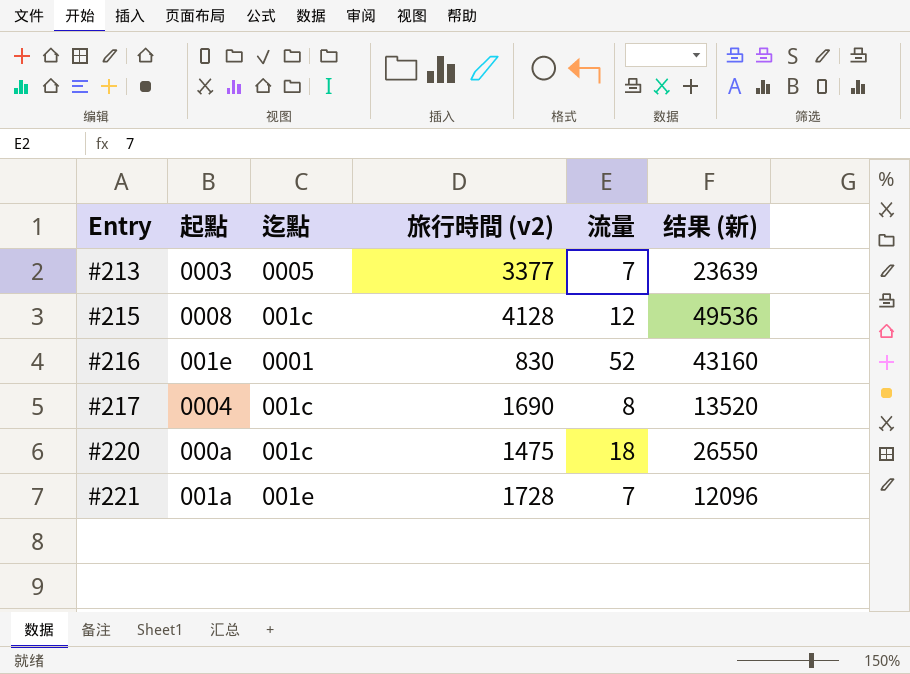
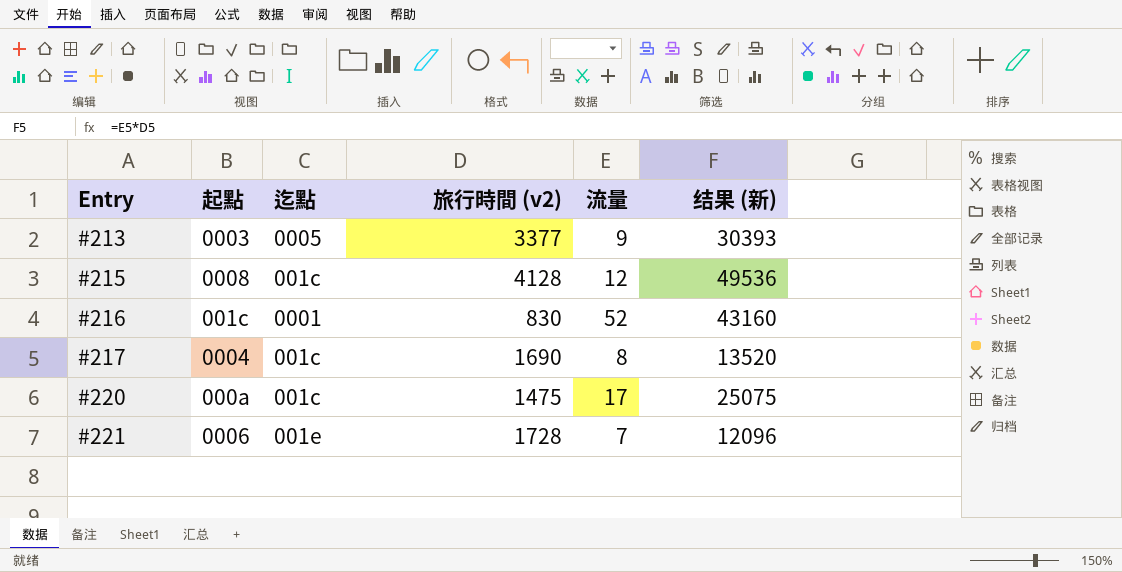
#213 | 流量: 7 -> 9
#213 | 结果 (新): 23639 -> 30393
#216 | 起點: 001e -> 001c
#220 | 流量: 18 -> 17
#220 | 结果 (新): 26550 -> 25075
#221 | 起點: 001a -> 0006

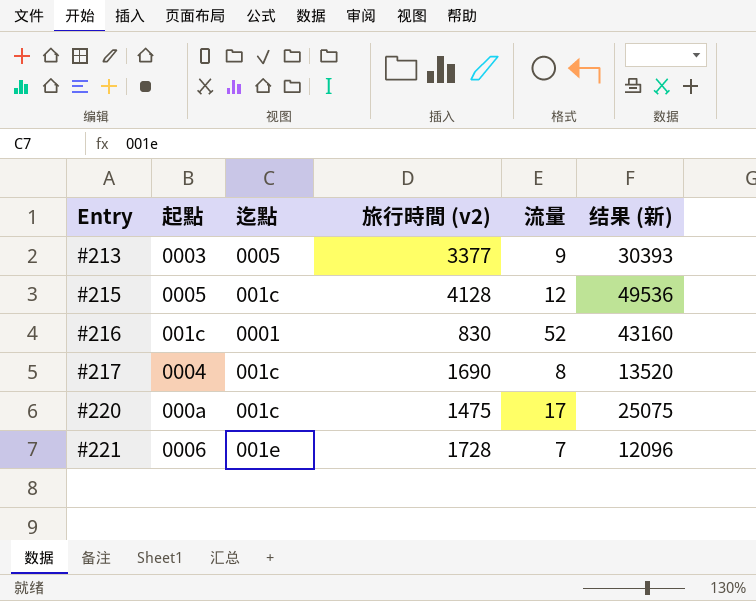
#215 | 起點: 0008 -> 0005

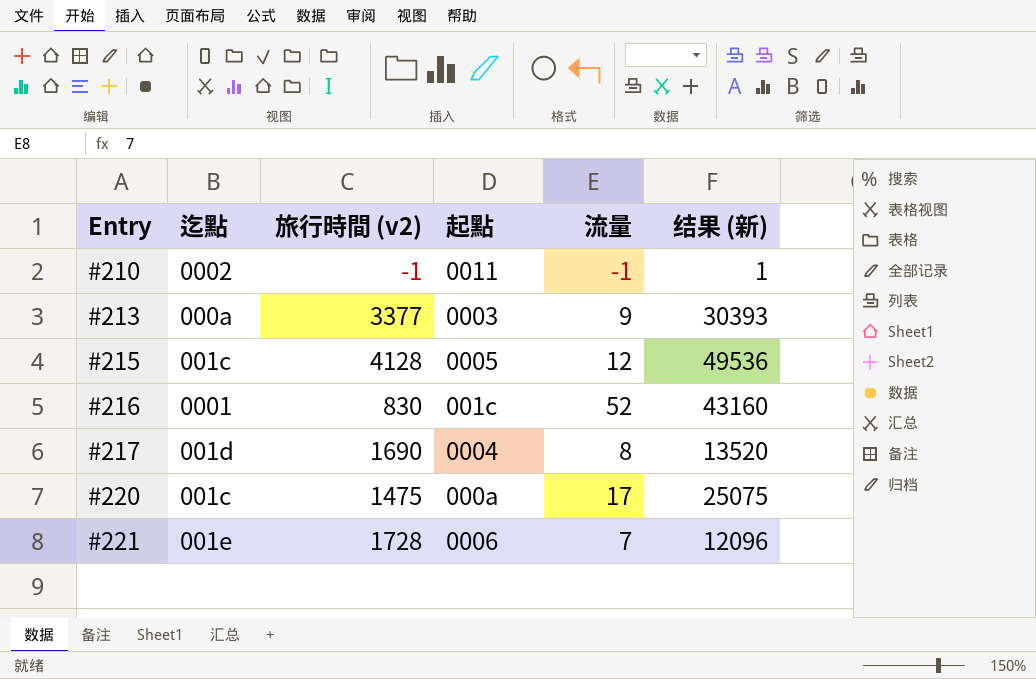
column 起點 | position: 2 -> 4
row #210: none -> 0002 | -1 | 0011 | -1 | 1
#213 | 迄點: 0005 -> 000a
#217 | 迄點: 001c -> 001d

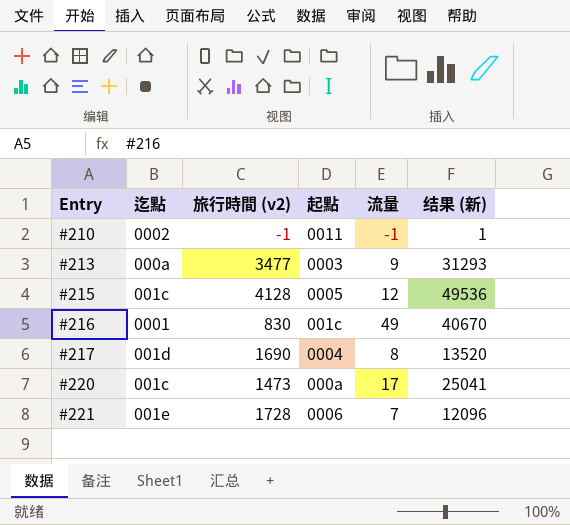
#213 | 旅行時間 (v2): 3377 -> 3477
#213 | 结果 (新): 30393 -> 31293
#216 | 流量: 52 -> 49
#216 | 结果 (新): 43160 -> 40670
#220 | 旅行時間 (v2): 1475 -> 1473
#220 | 结果 (新): 25075 -> 25041

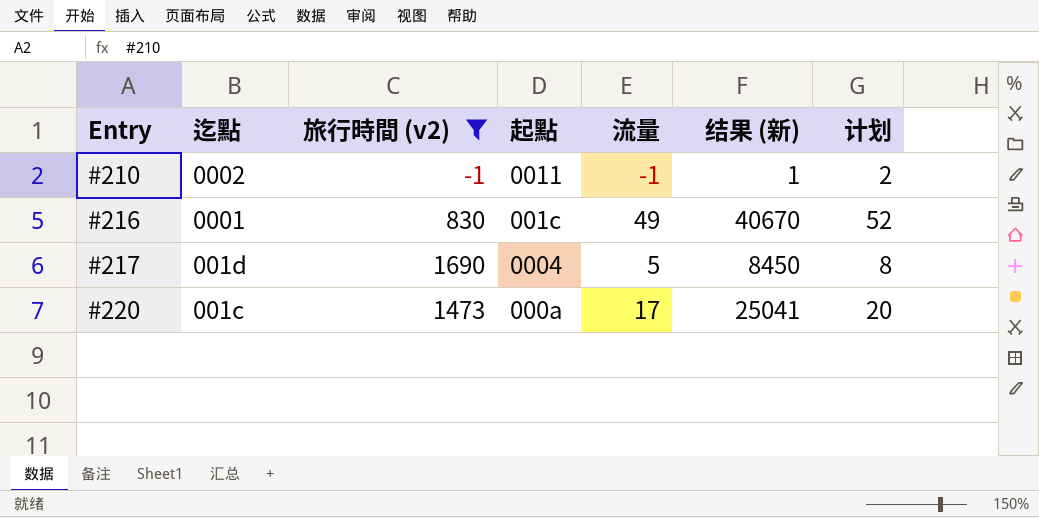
filter: none -> 旅行時間 (v2) <= 1690
column 计划 | formula: none -> [流量] + 3
#217 | 流量: 8 -> 5
#217 | 结果 (新): 13520 -> 8450

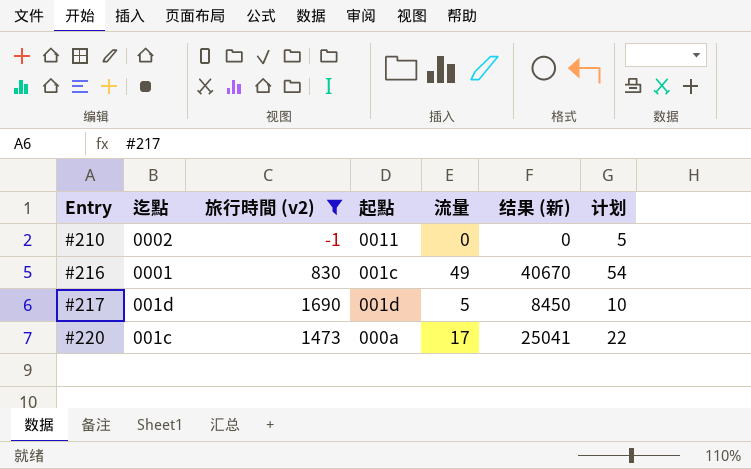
column 计划 | formula: [流量] + 3 -> [流量] + 5
#210 | 流量: -1 -> 0
#210 | 结果 (新): 1 -> 0
#217 | 起點: 0004 -> 001d

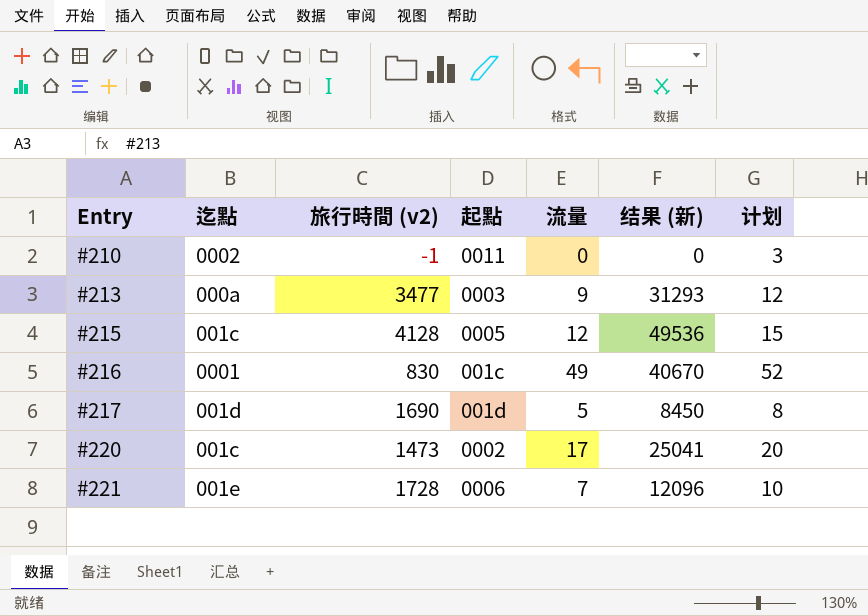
filter: 旅行時間 (v2) <= 1690 -> none
column 计划 | formula: [流量] + 5 -> [流量] + 3
#220 | 起點: 000a -> 0002

